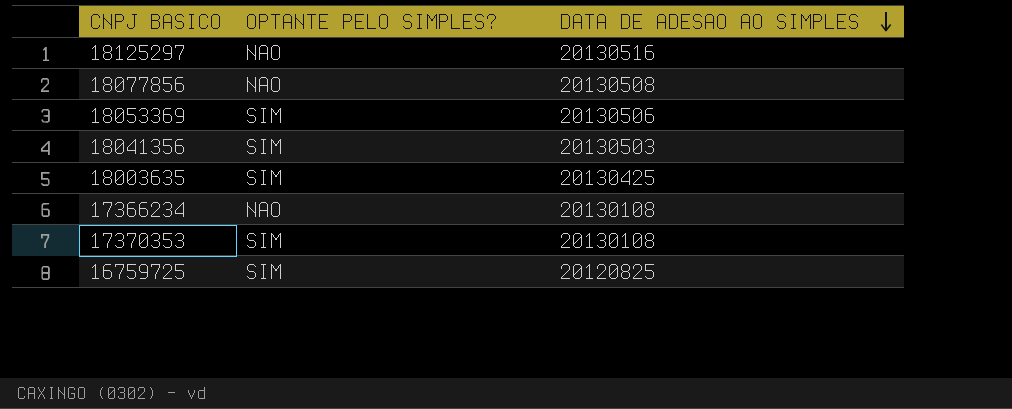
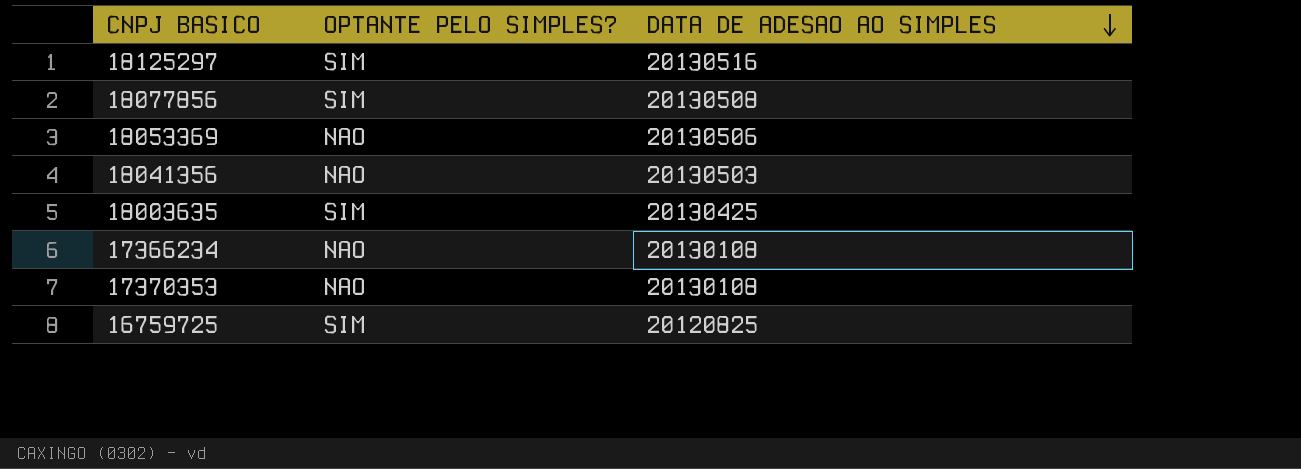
18125297 | OPTANTE PELO SIMPLES?: NAO -> SIM
18077856 | OPTANTE PELO SIMPLES?: NAO -> SIM
18053369 | OPTANTE PELO SIMPLES?: SIM -> NAO
18041356 | OPTANTE PELO SIMPLES?: SIM -> NAO
17370353 | OPTANTE PELO SIMPLES?: SIM -> NAO

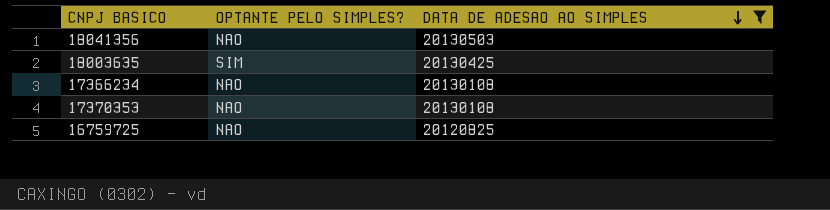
filter: none -> DATA DE ADESAO AO SIMPLES <= 20130503
16759725 | OPTANTE PELO SIMPLES?: SIM -> NAO

